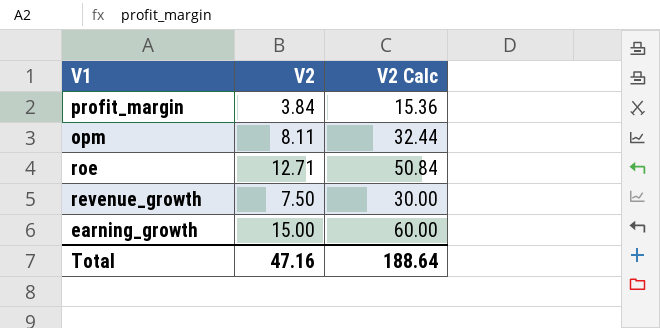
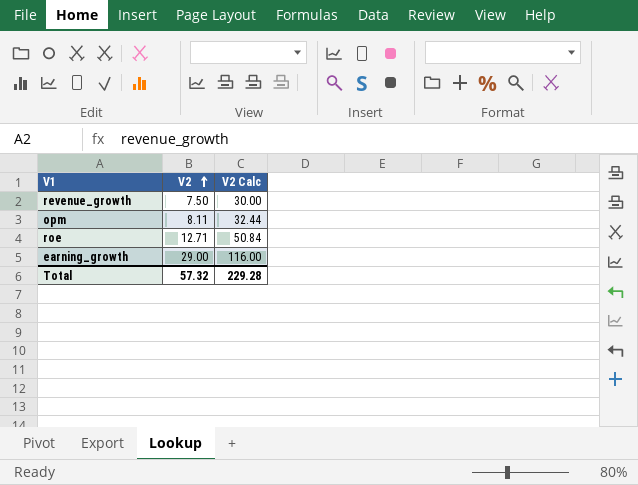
row order: none -> V2 ascending
row profit_margin: 3.84 | 15.36 -> none
earning_growth | V2: 15.00 -> 29.00
earning_growth | V2 Calc: 60.00 -> 116.00
Total | V2: 47.16 -> 57.32
Total | V2 Calc: 188.64 -> 229.28

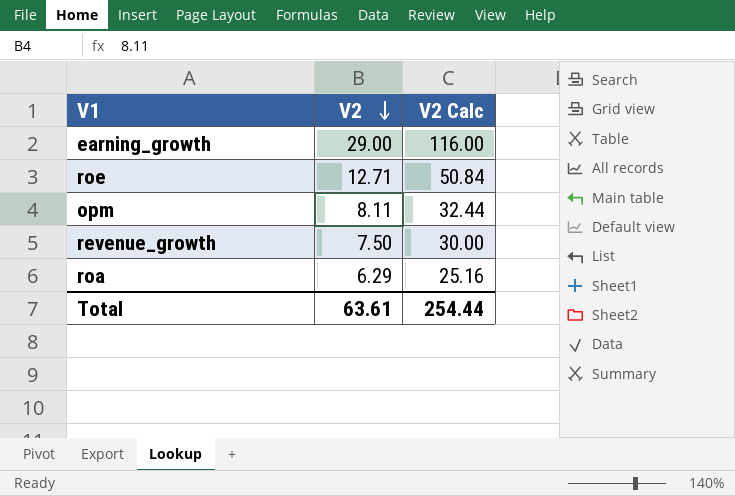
row order: V2 ascending -> V2 descending
row roa: none -> 6.29 | 25.16
Total | V2: 57.32 -> 63.61
Total | V2 Calc: 229.28 -> 254.44

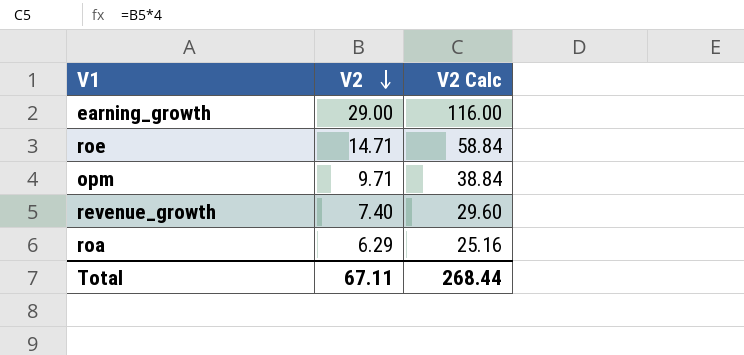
roe | V2: 12.71 -> 14.71
roe | V2 Calc: 50.84 -> 58.84
opm | V2: 8.11 -> 9.71
opm | V2 Calc: 32.44 -> 38.84
revenue_growth | V2: 7.50 -> 7.40
revenue_growth | V2 Calc: 30.00 -> 29.60
Total | V2: 63.61 -> 67.11
Total | V2 Calc: 254.44 -> 268.44

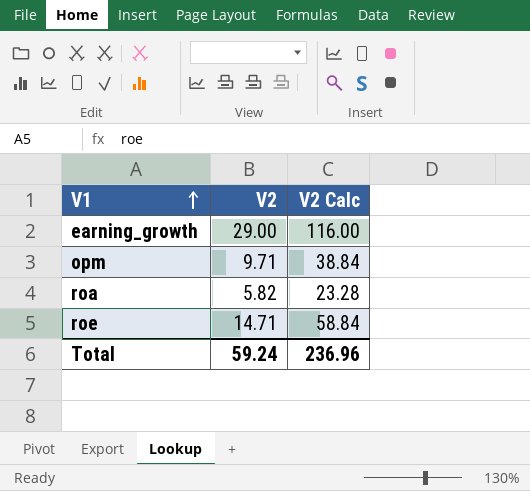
row order: V2 descending -> V1 ascending
row revenue_growth: 7.40 | 29.60 -> none
roa | V2: 6.29 -> 5.82
roa | V2 Calc: 25.16 -> 23.28
Total | V2: 67.11 -> 59.24
Total | V2 Calc: 268.44 -> 236.96

